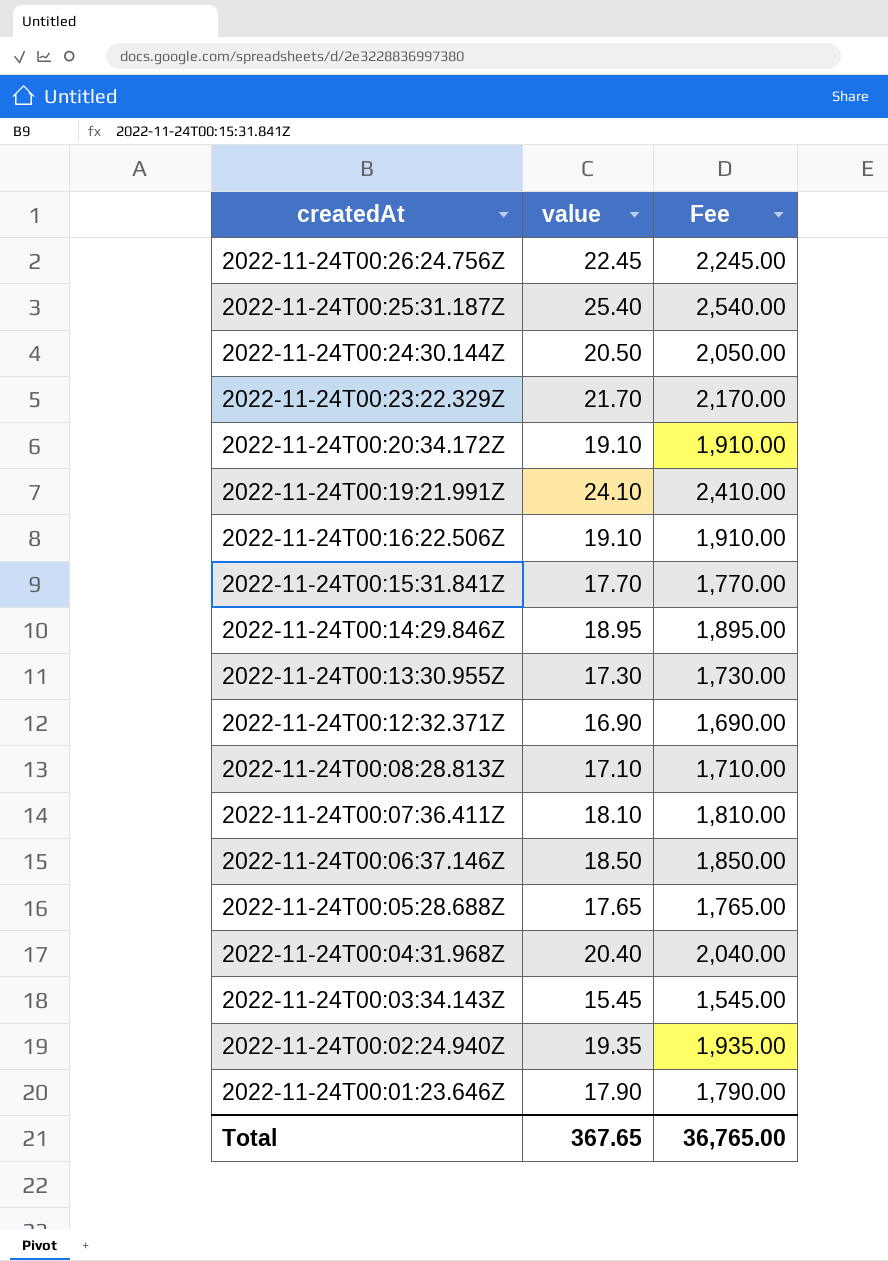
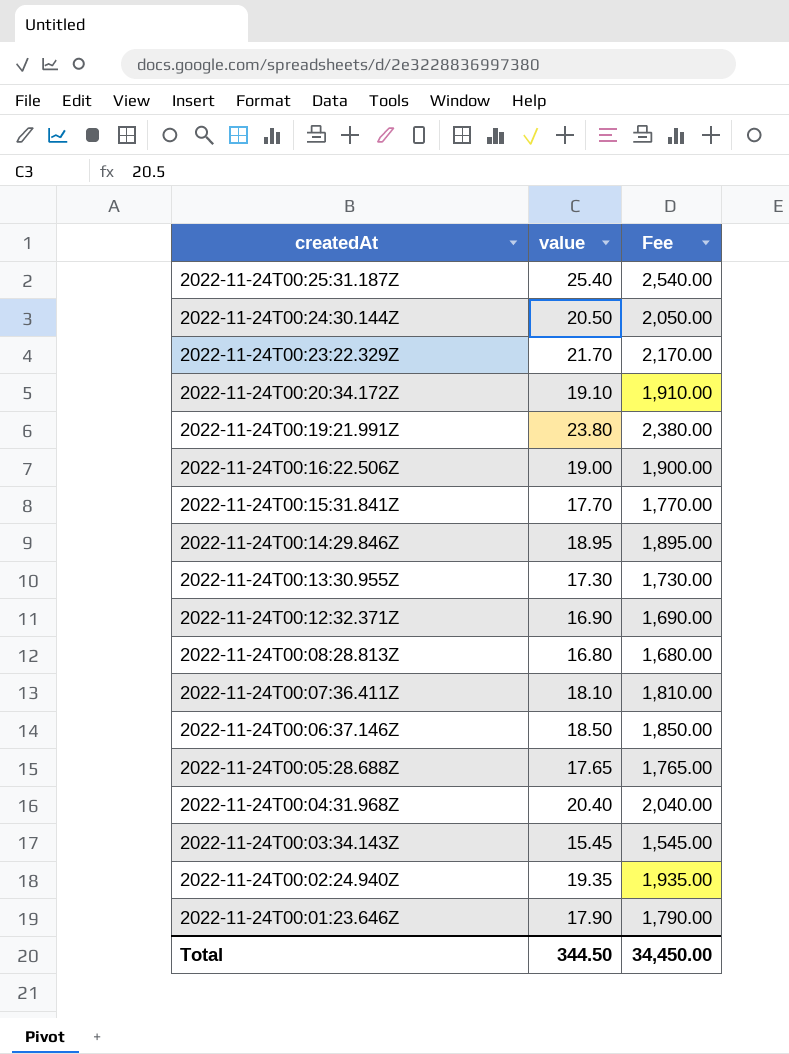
row 2022-11-24T00:26:24.756Z: 22.45 | 2,245.00 -> none
2022-11-24T00:19:21.991Z | value: 24.10 -> 23.80
2022-11-24T00:19:21.991Z | Fee: 2,410.00 -> 2,380.00
2022-11-24T00:16:22.506Z | value: 19.10 -> 19.00
2022-11-24T00:16:22.506Z | Fee: 1,910.00 -> 1,900.00
2022-11-24T00:08:28.813Z | value: 17.10 -> 16.80
2022-11-24T00:08:28.813Z | Fee: 1,710.00 -> 1,680.00
Total | value: 367.65 -> 344.50
Total | Fee: 36,765.00 -> 34,450.00

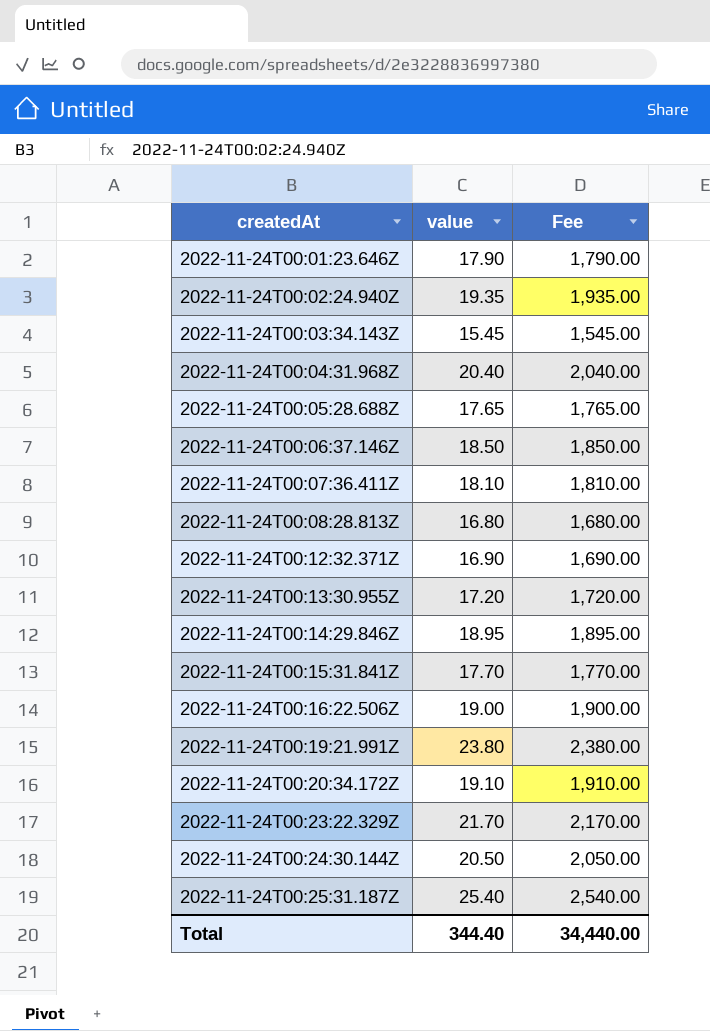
row order: createdAt descending -> createdAt ascending
2022-11-24T00:13:30.955Z | value: 17.30 -> 17.20
2022-11-24T00:13:30.955Z | Fee: 1,730.00 -> 1,720.00
Total | value: 344.50 -> 344.40
Total | Fee: 34,450.00 -> 34,440.00

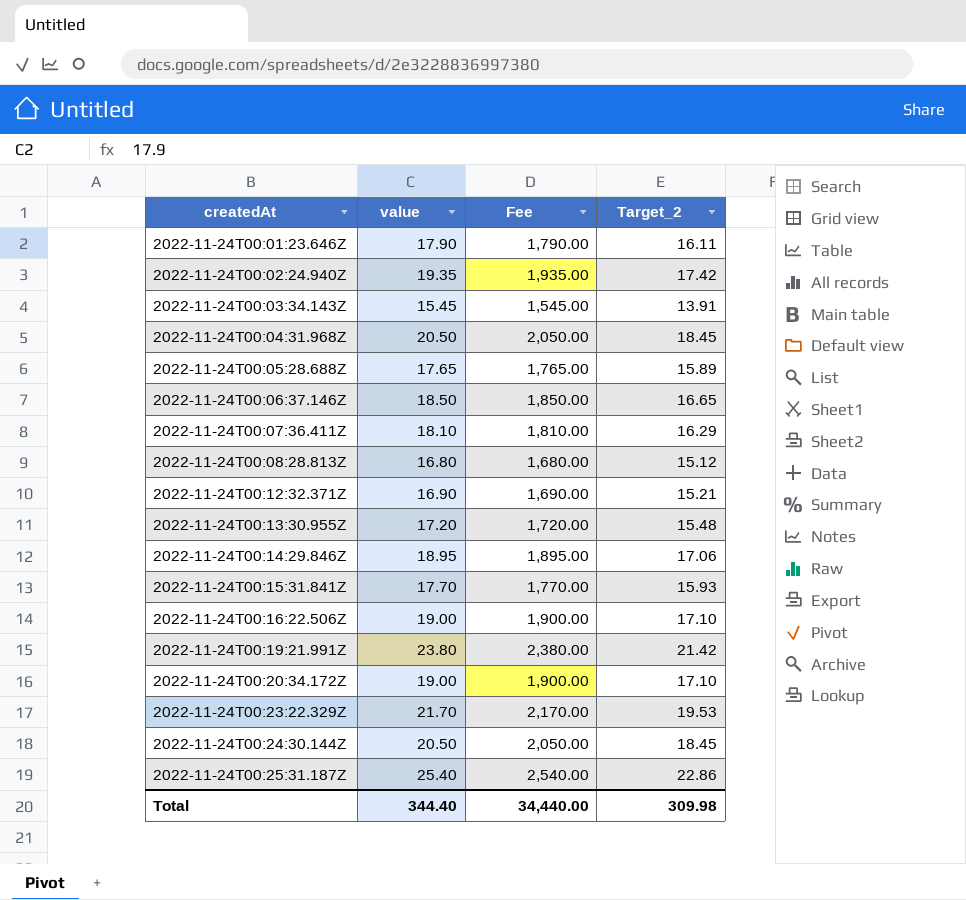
column Target_2 | formula: none -> [value] * 0.9
2022-11-24T00:04:31.968Z | value: 20.40 -> 20.50
2022-11-24T00:04:31.968Z | Fee: 2,040.00 -> 2,050.00
2022-11-24T00:20:34.172Z | value: 19.10 -> 19.00
2022-11-24T00:20:34.172Z | Fee: 1,910.00 -> 1,900.00

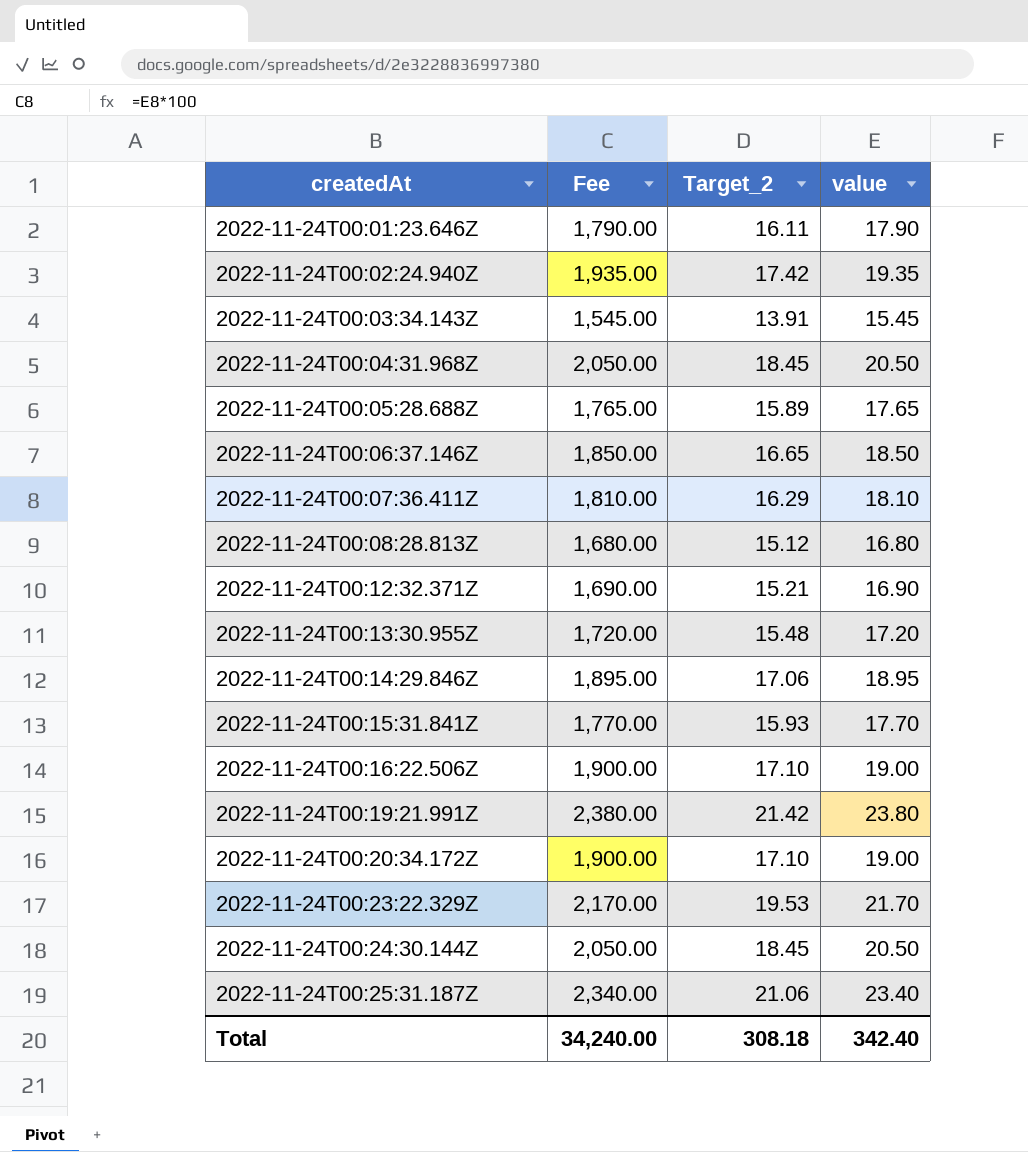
column value | position: 2 -> 4
2022-11-24T00:25:31.187Z | Fee: 2,540.00 -> 2,340.00
2022-11-24T00:25:31.187Z | Target_2: 22.86 -> 21.06
2022-11-24T00:25:31.187Z | value: 25.40 -> 23.40
Total | Fee: 34,440.00 -> 34,240.00
Total | Target_2: 309.98 -> 308.18
Total | value: 344.40 -> 342.40

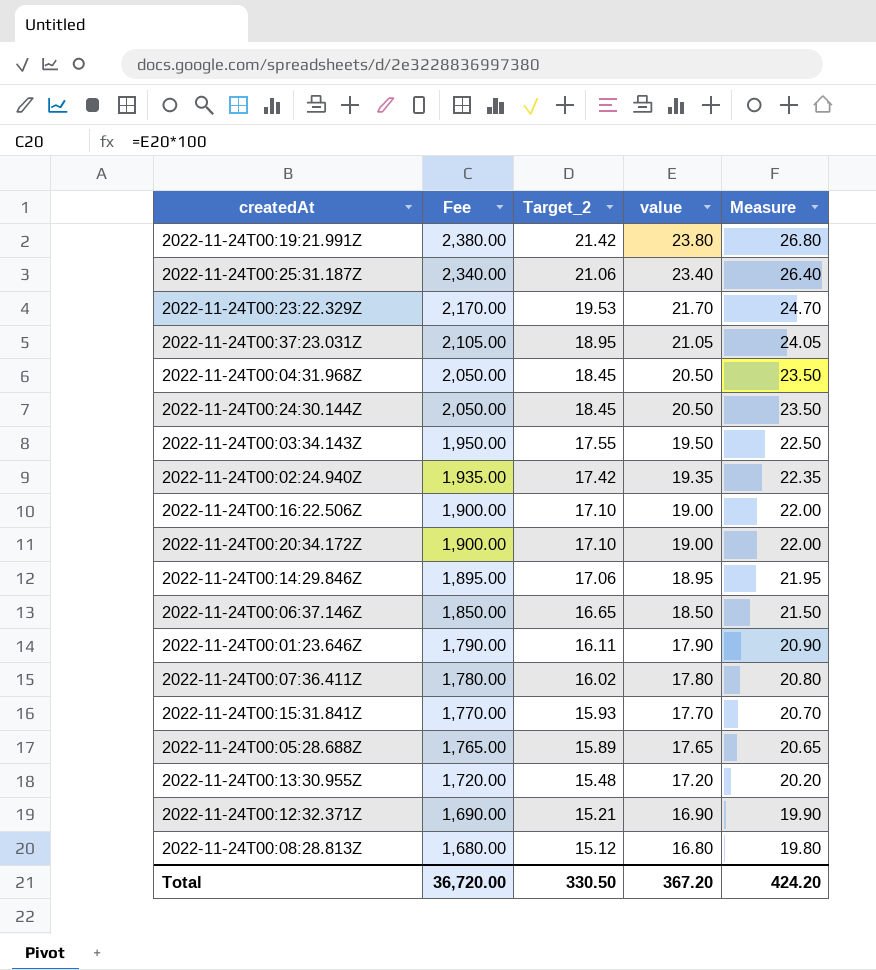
row order: createdAt ascending -> Fee descending
column Measure | formula: none -> [value] + 3
row 2022-11-24T00:37:23.031Z: none -> 2,105.00 | 18.95 | 21.05 | 24.05
2022-11-24T00:03:34.143Z | Fee: 1,545.00 -> 1,950.00
2022-11-24T00:03:34.143Z | Target_2: 13.91 -> 17.55
2022-11-24T00:03:34.143Z | value: 15.45 -> 19.50
2022-11-24T00:07:36.411Z | Fee: 1,810.00 -> 1,780.00
2022-11-24T00:07:36.411Z | Target_2: 16.29 -> 16.02
2022-11-24T00:07:36.411Z | value: 18.10 -> 17.80
Total | Fee: 34,240.00 -> 36,720.00
Total | Target_2: 308.18 -> 330.50
Total | value: 342.40 -> 367.20

